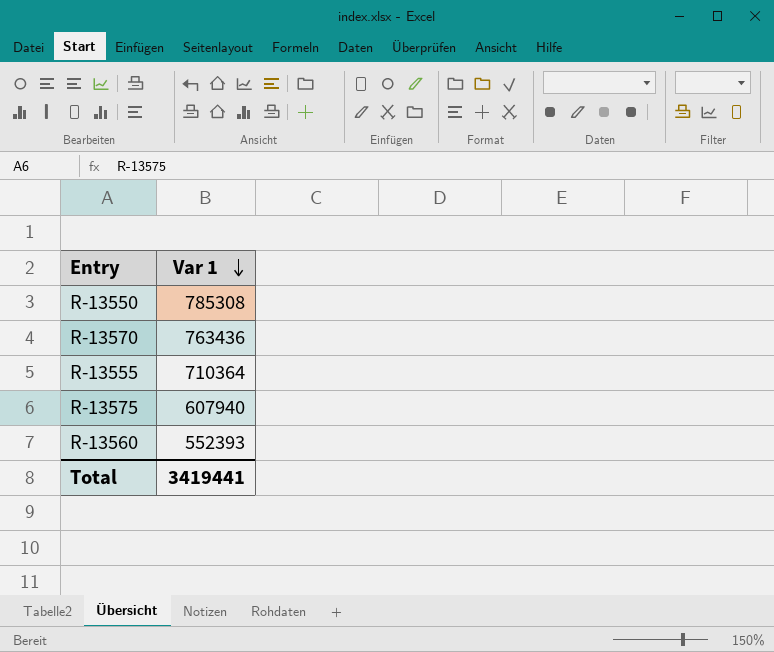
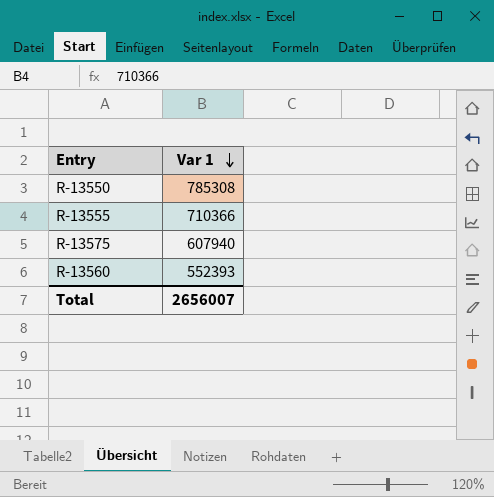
row R-13570: 763436 -> none
R-13555 | Var 1: 710364 -> 710366
Total | Var 1: 3419441 -> 2656007

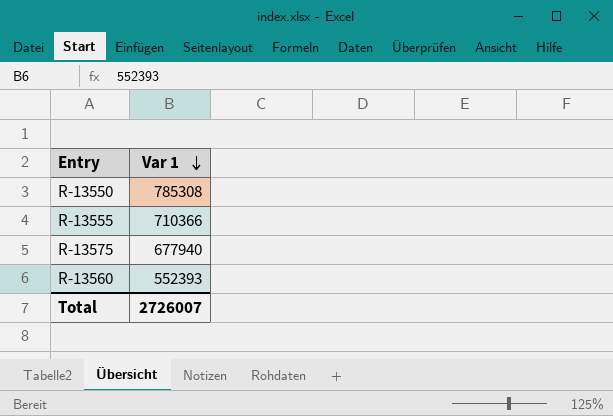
R-13575 | Var 1: 607940 -> 677940
Total | Var 1: 2656007 -> 2726007

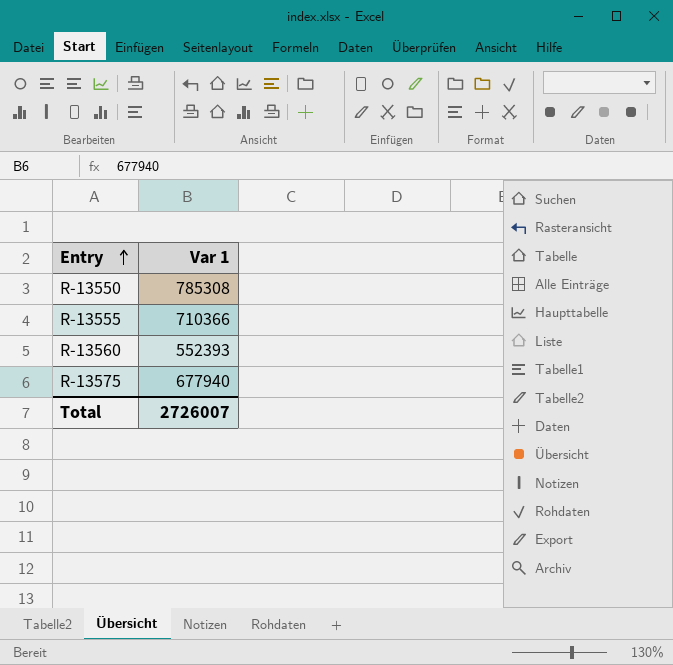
row order: Var 1 descending -> Entry ascending

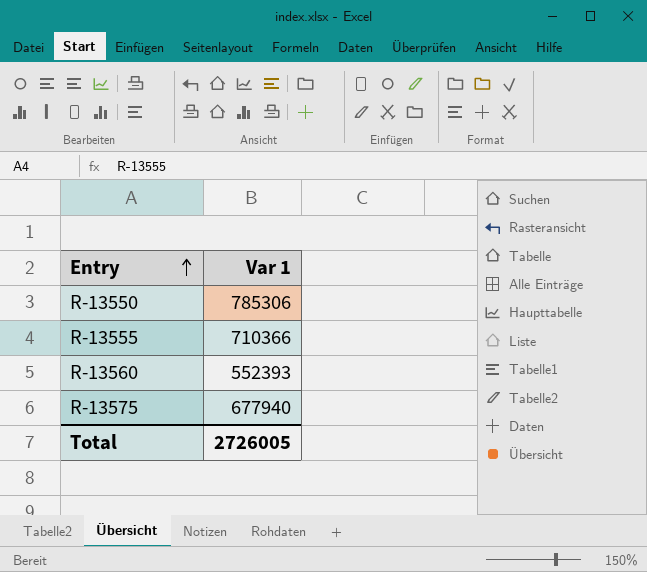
R-13550 | Var 1: 785308 -> 785306
Total | Var 1: 2726007 -> 2726005

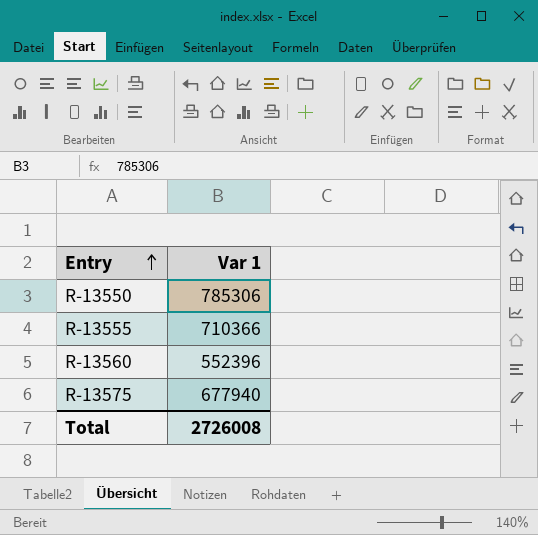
R-13560 | Var 1: 552393 -> 552396
Total | Var 1: 2726005 -> 2726008

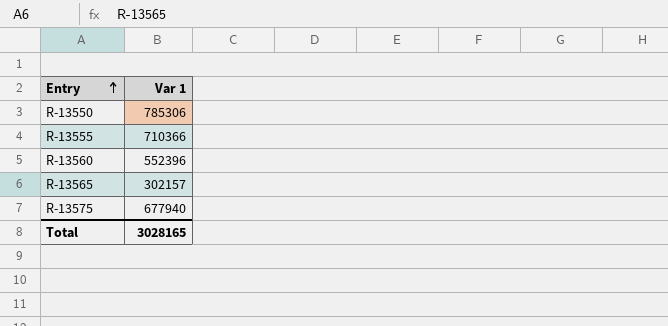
row R-13565: none -> 302157
Total | Var 1: 2726008 -> 3028165

